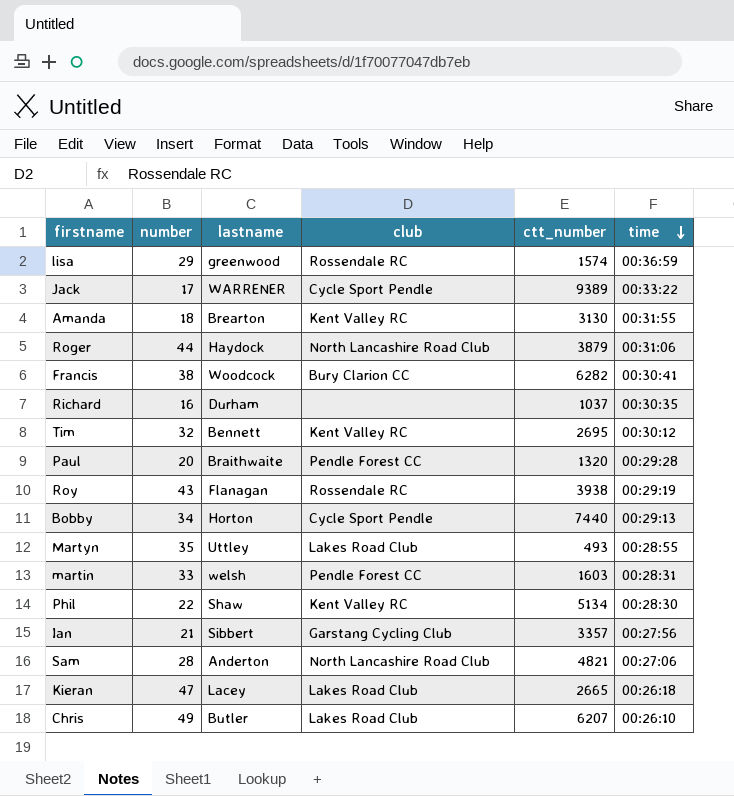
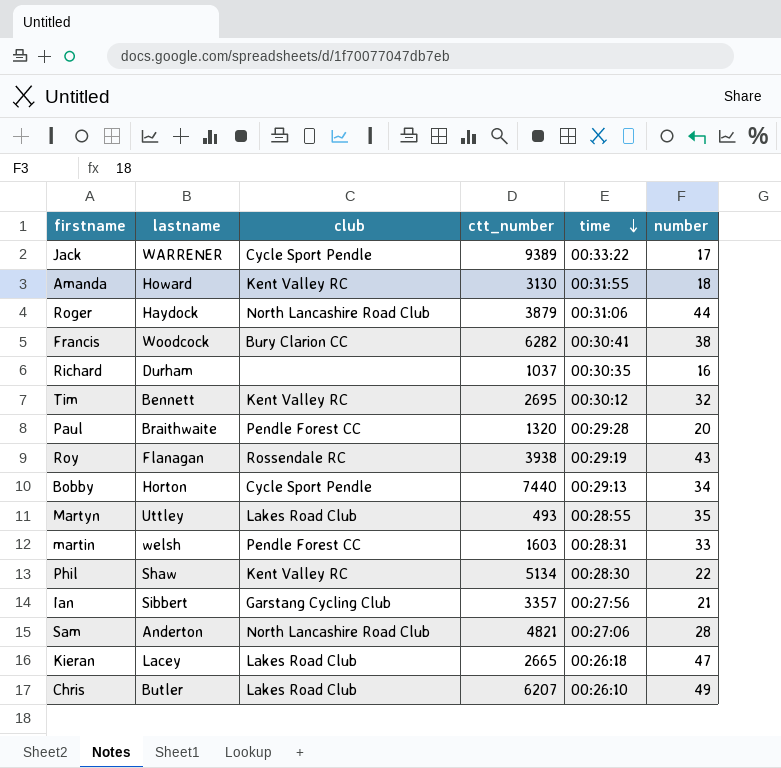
column number | position: 2 -> 6
row lisa: 29 | greenwood | Rossendale RC | 1574 | 00:36:59 -> none
Amanda | lastname: Brearton -> Howard

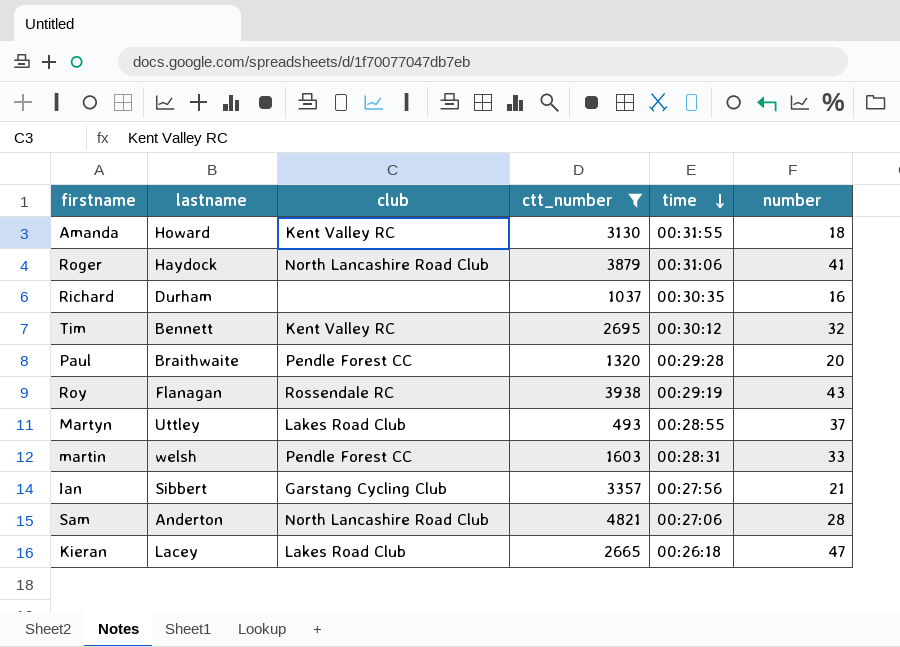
filter: none -> ctt_number <= 4821
Roger | number: 44 -> 41
Martyn | number: 35 -> 37

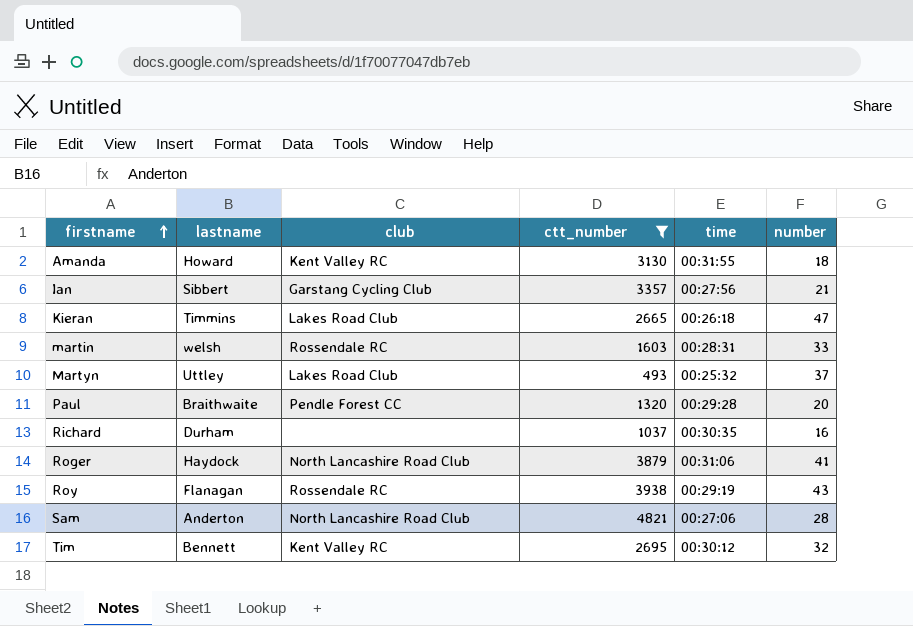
row order: time descending -> firstname ascending
Kieran | lastname: Lacey -> Timmins
martin | club: Pendle Forest CC -> Rossendale RC
Martyn | time: 00:28:55 -> 00:25:32

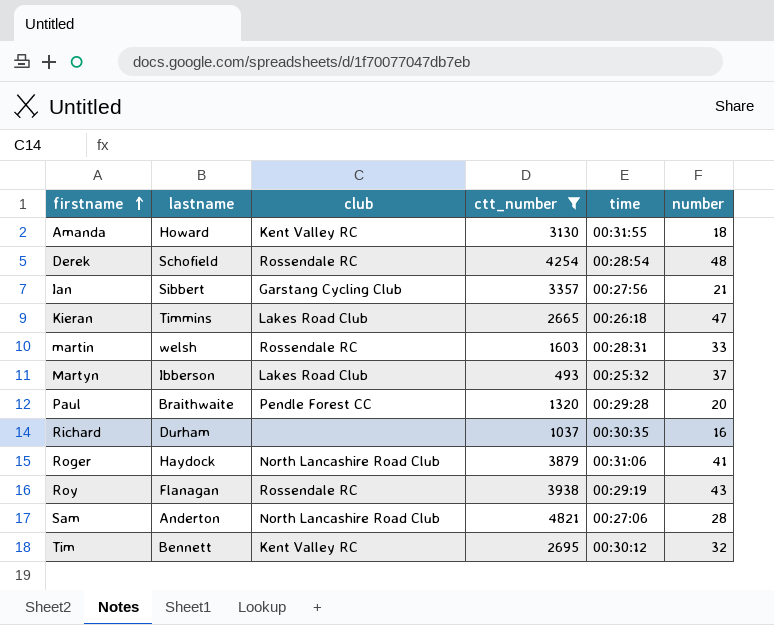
row Derek: none -> Schofield | Rossendale RC | 4254 | 00:28:54 | 48
Martyn | lastname: Uttley -> Ibberson

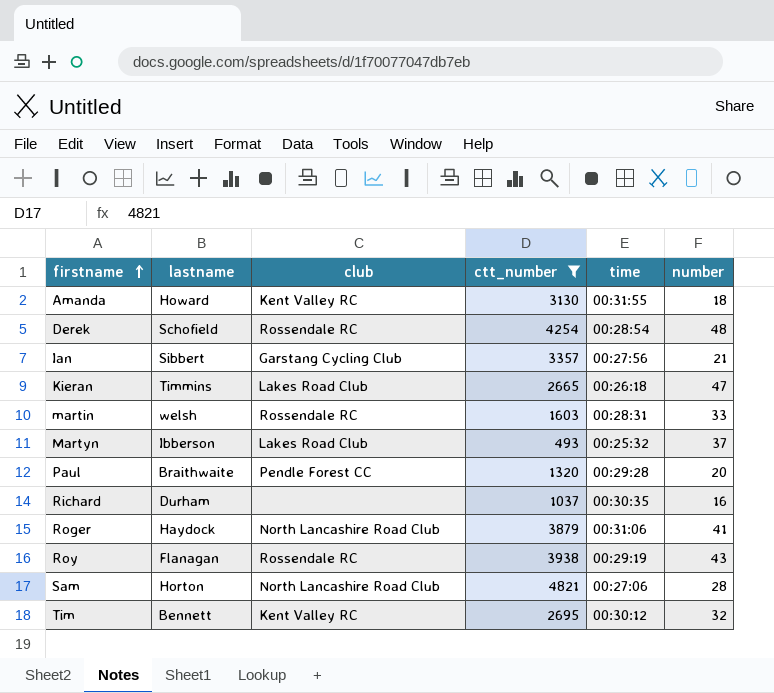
Sam | lastname: Anderton -> Horton

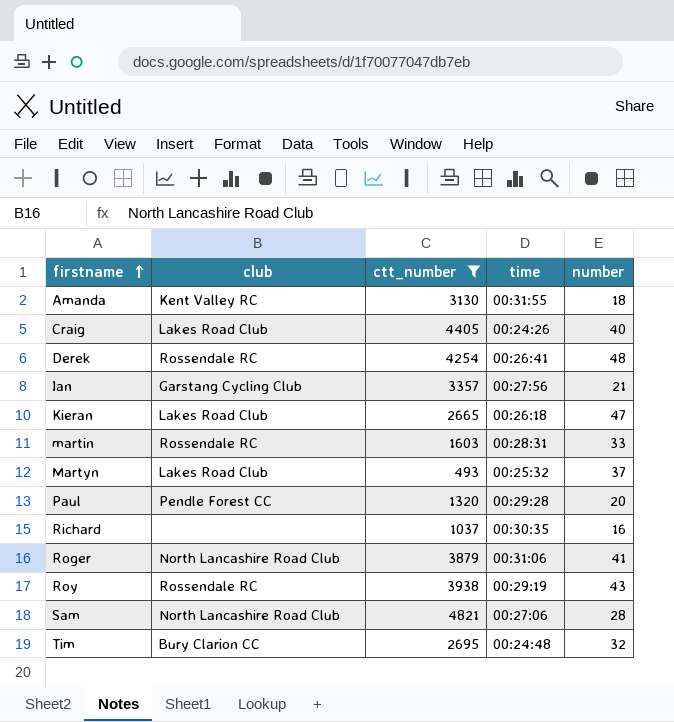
column lastname | position: 2 -> none
row Craig: none -> Lakes Road Club | 4405 | 00:24:26 | 40
Derek | time: 00:28:54 -> 00:26:41
Tim | club: Kent Valley RC -> Bury Clarion CC
Tim | time: 00:30:12 -> 00:24:48

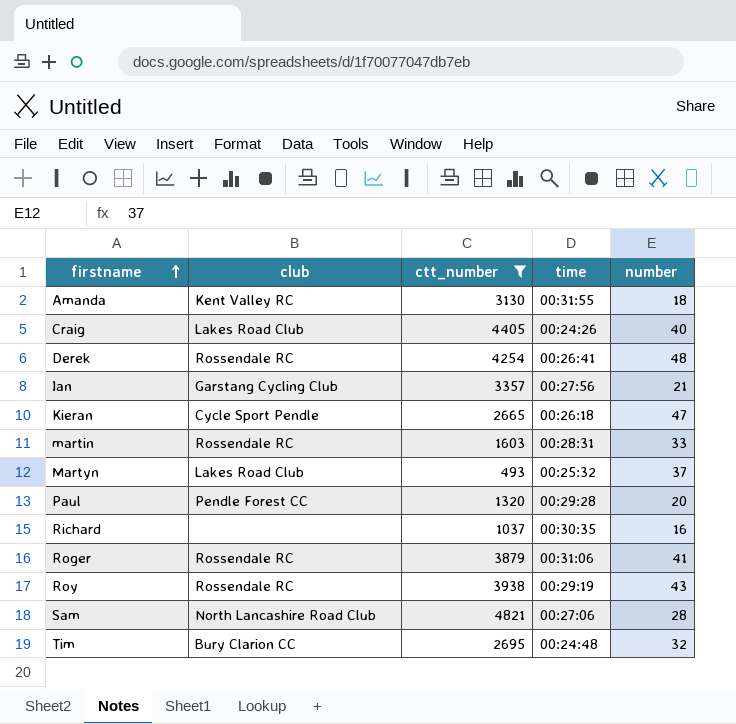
Kieran | club: Lakes Road Club -> Cycle Sport Pendle
Roger | club: North Lancashire Road Club -> Rossendale RC

